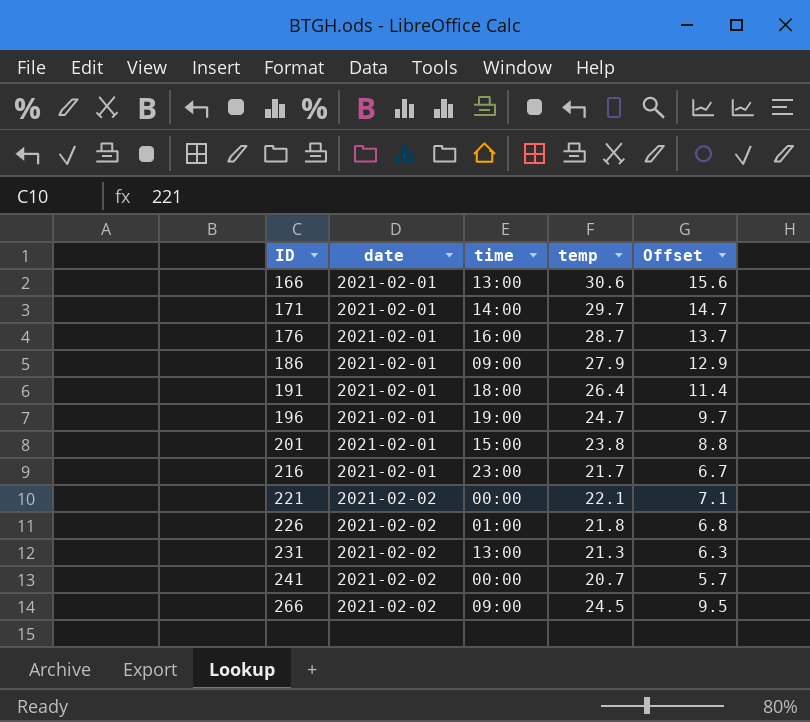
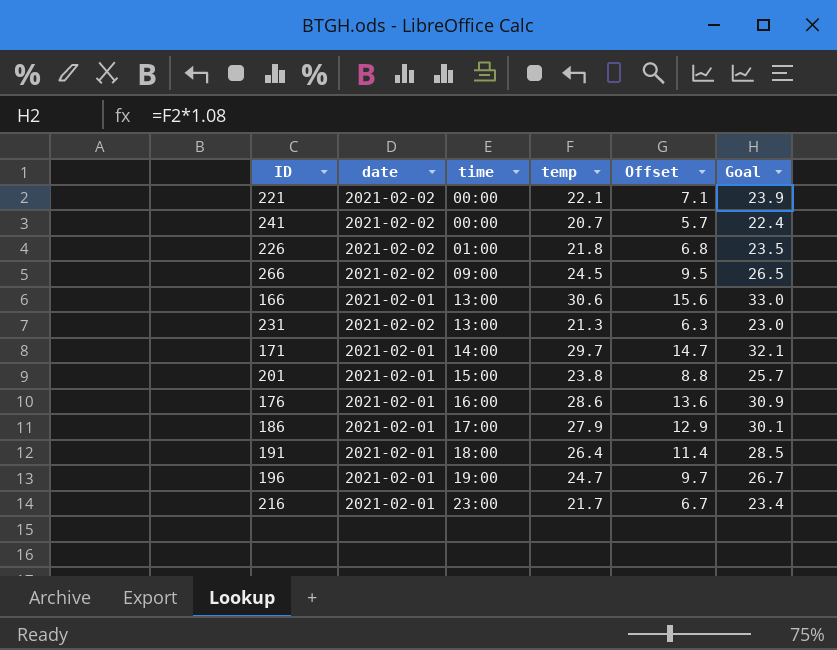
row order: ID ascending -> time ascending
column Goal | formula: none -> [temp] * 1.08
176 | temp: 28.7 -> 28.6
176 | Offset: 13.7 -> 13.6
186 | time: 09:00 -> 17:00

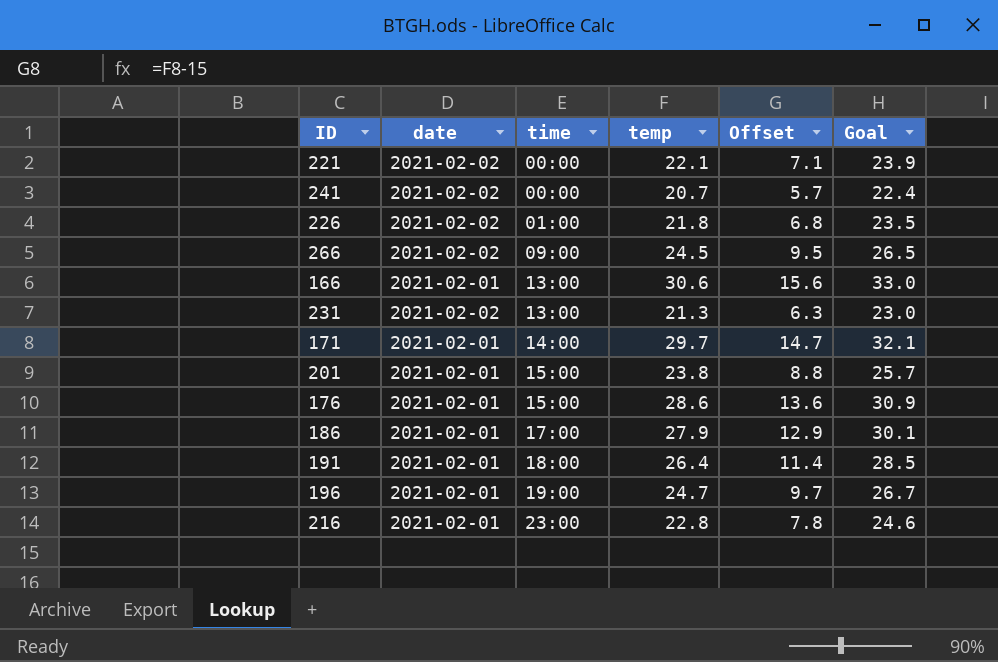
176 | time: 16:00 -> 15:00
216 | temp: 21.7 -> 22.8
216 | Offset: 6.7 -> 7.8
216 | Goal: 23.4 -> 24.6

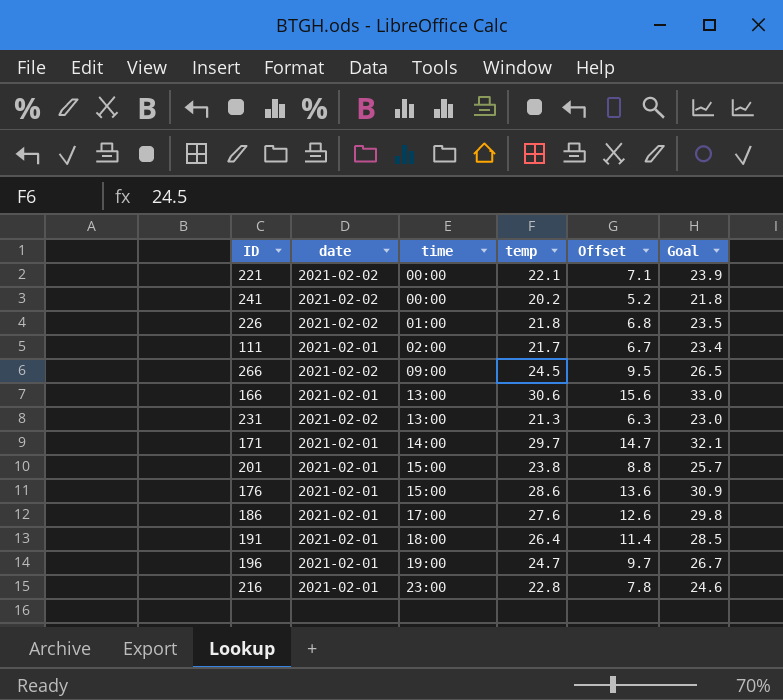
241 | temp: 20.7 -> 20.2
241 | Offset: 5.7 -> 5.2
241 | Goal: 22.4 -> 21.8
row 111: none -> 2021-02-01 | 02:00 | 21.7 | 6.7 | 23.4
186 | temp: 27.9 -> 27.6
186 | Offset: 12.9 -> 12.6
186 | Goal: 30.1 -> 29.8

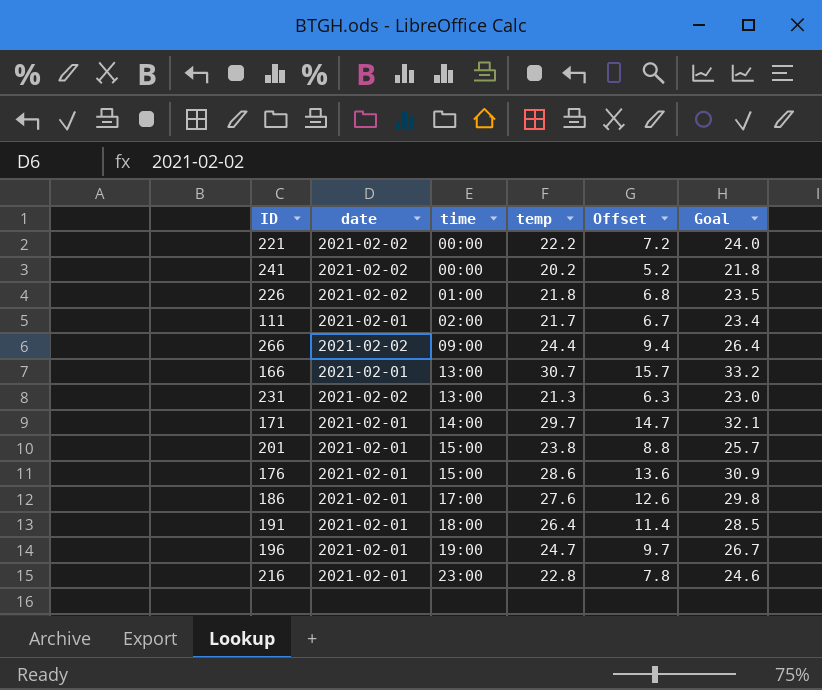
221 | temp: 22.1 -> 22.2
221 | Offset: 7.1 -> 7.2
221 | Goal: 23.9 -> 24.0
266 | temp: 24.5 -> 24.4
266 | Offset: 9.5 -> 9.4
266 | Goal: 26.5 -> 26.4
166 | temp: 30.6 -> 30.7
166 | Offset: 15.6 -> 15.7
166 | Goal: 33.0 -> 33.2

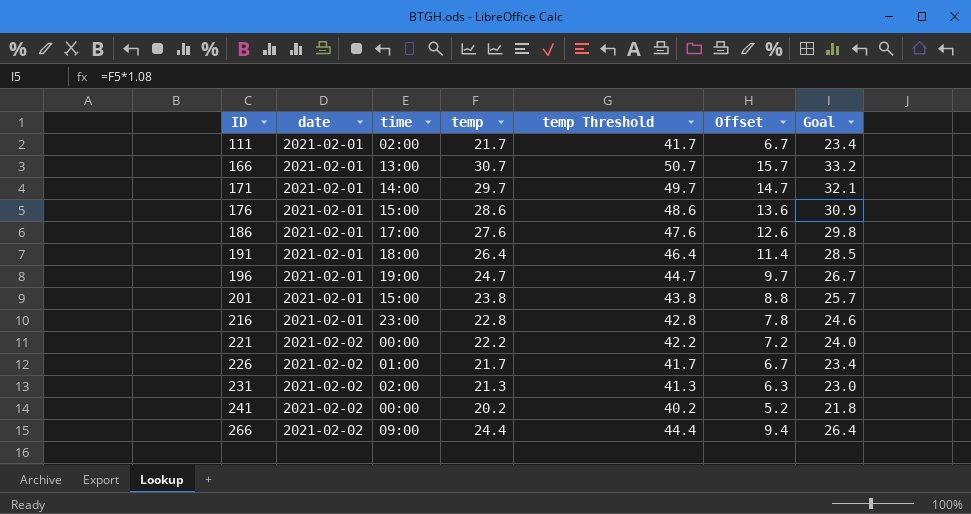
row order: time ascending -> ID ascending
column temp Threshold | formula: none -> [temp] + 20
226 | temp: 21.8 -> 21.7
226 | Offset: 6.8 -> 6.7
226 | Goal: 23.5 -> 23.4
231 | time: 13:00 -> 02:00

